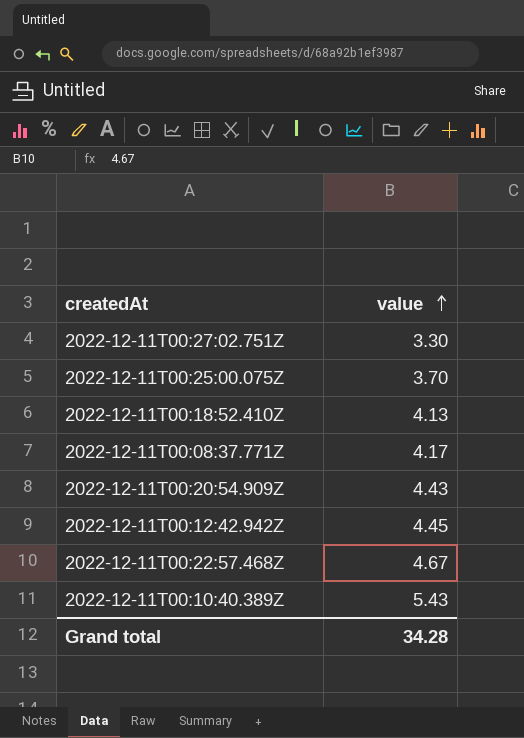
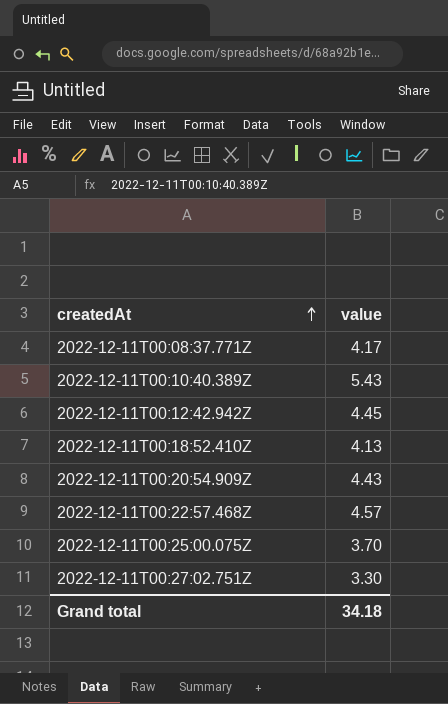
row order: value ascending -> createdAt ascending
2022-12-11T00:22:57.468Z | value: 4.67 -> 4.57
Grand total | value: 34.28 -> 34.18

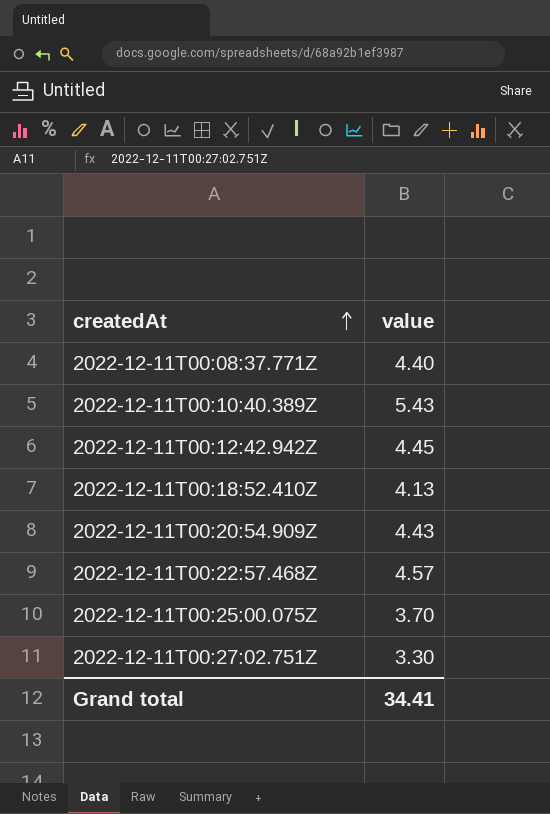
2022-12-11T00:08:37.771Z | value: 4.17 -> 4.40
Grand total | value: 34.18 -> 34.41

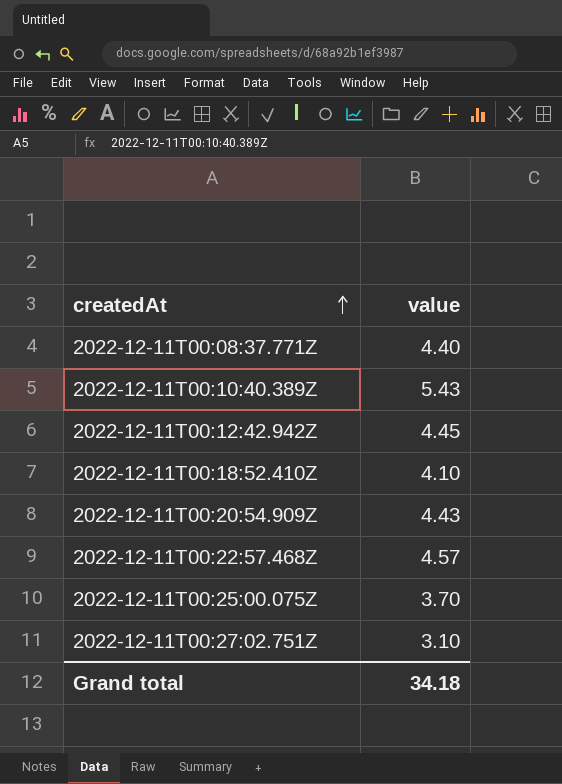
2022-12-11T00:18:52.410Z | value: 4.13 -> 4.10
2022-12-11T00:27:02.751Z | value: 3.30 -> 3.10
Grand total | value: 34.41 -> 34.18

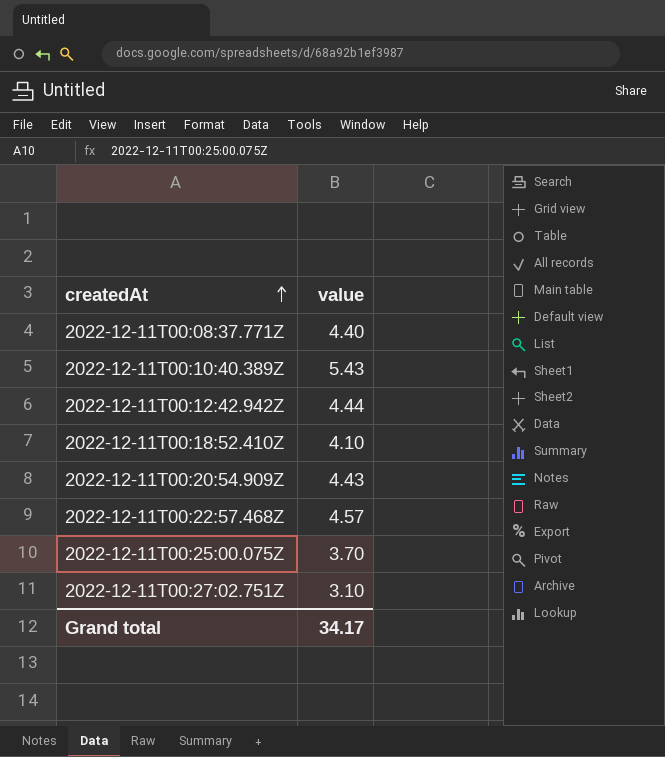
2022-12-11T00:12:42.942Z | value: 4.45 -> 4.44
Grand total | value: 34.18 -> 34.17

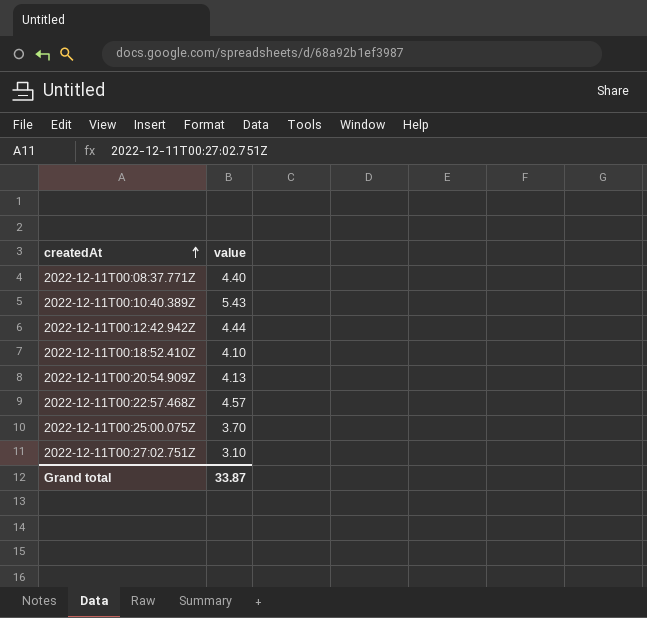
2022-12-11T00:20:54.909Z | value: 4.43 -> 4.13
Grand total | value: 34.17 -> 33.87

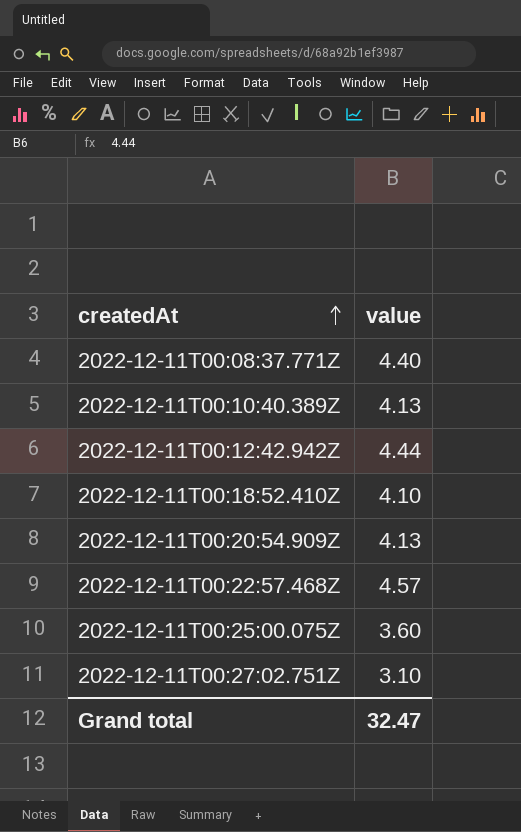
2022-12-11T00:10:40.389Z | value: 5.43 -> 4.13
2022-12-11T00:25:00.075Z | value: 3.70 -> 3.60
Grand total | value: 33.87 -> 32.47

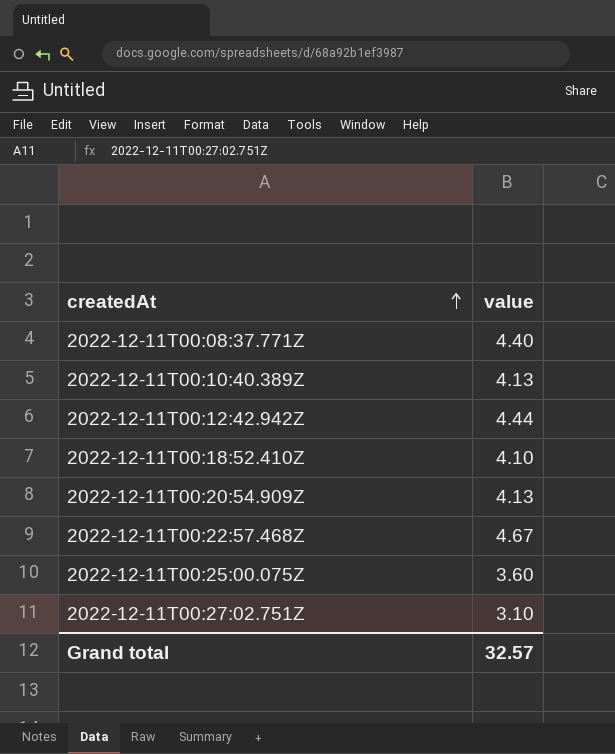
2022-12-11T00:22:57.468Z | value: 4.57 -> 4.67
Grand total | value: 32.47 -> 32.57

